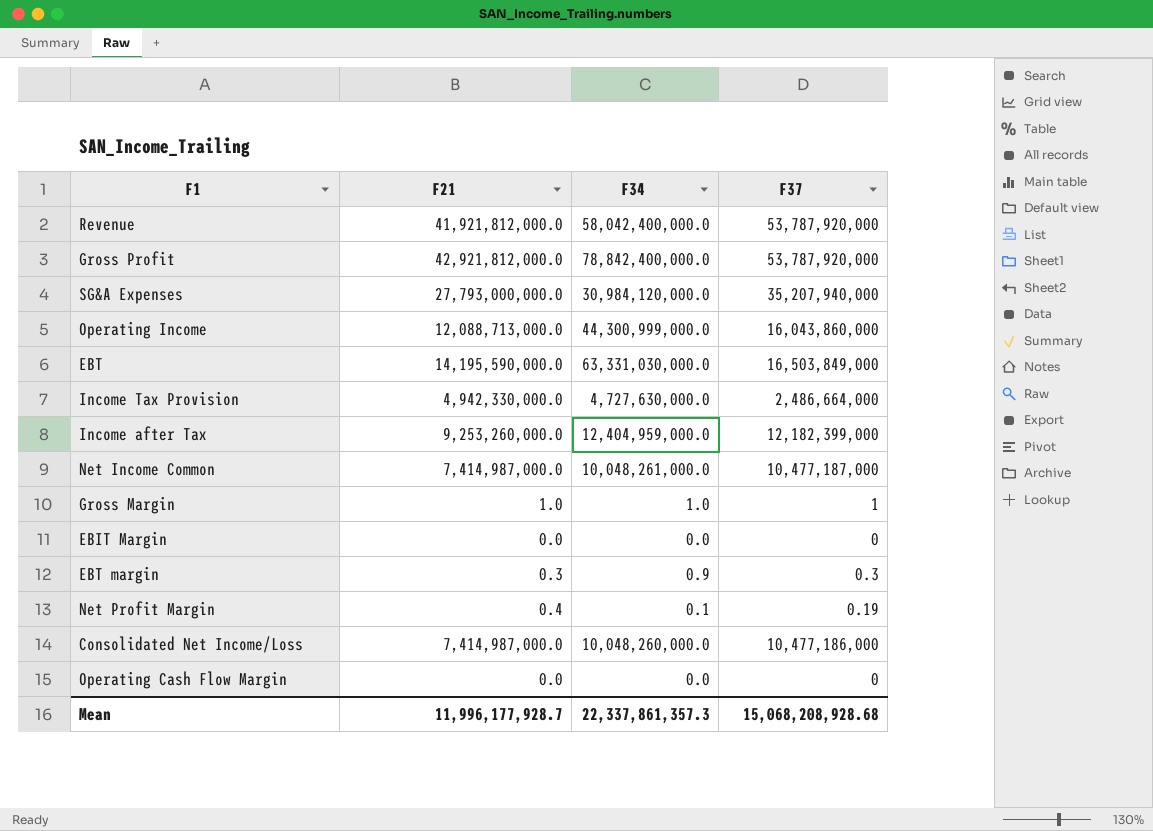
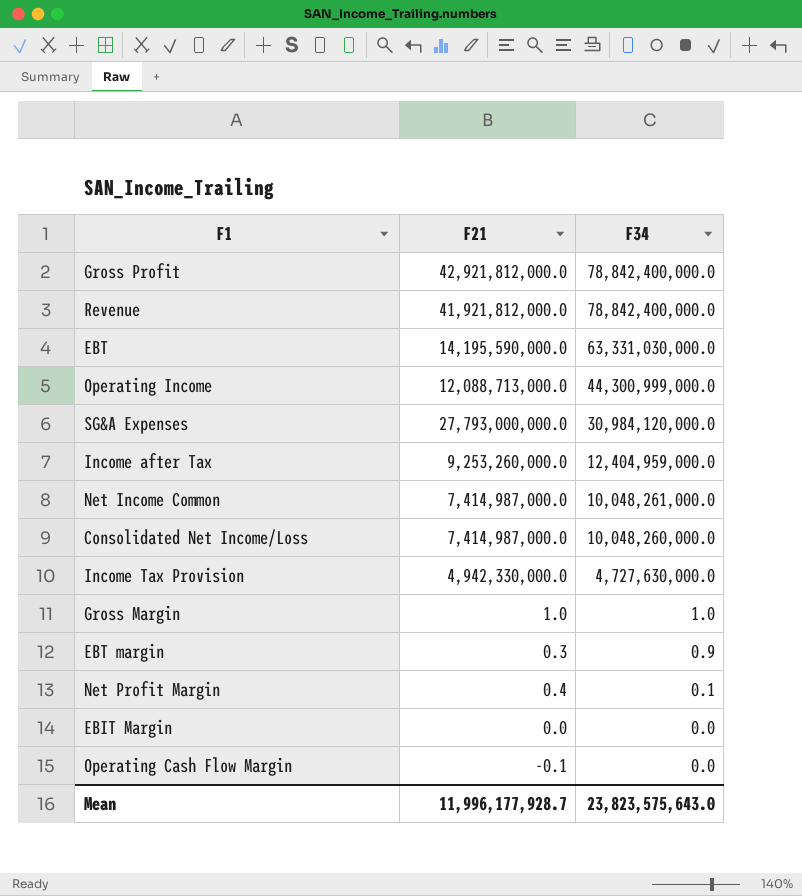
row order: none -> F34 descending
column F37 | position: 4 -> none
Revenue | F34: 58,042,400,000.0 -> 78,842,400,000.0
Operating Cash Flow Margin | F21: 0.0 -> -0.1
Mean | F34: 22,337,861,357.3 -> 23,823,575,643.0

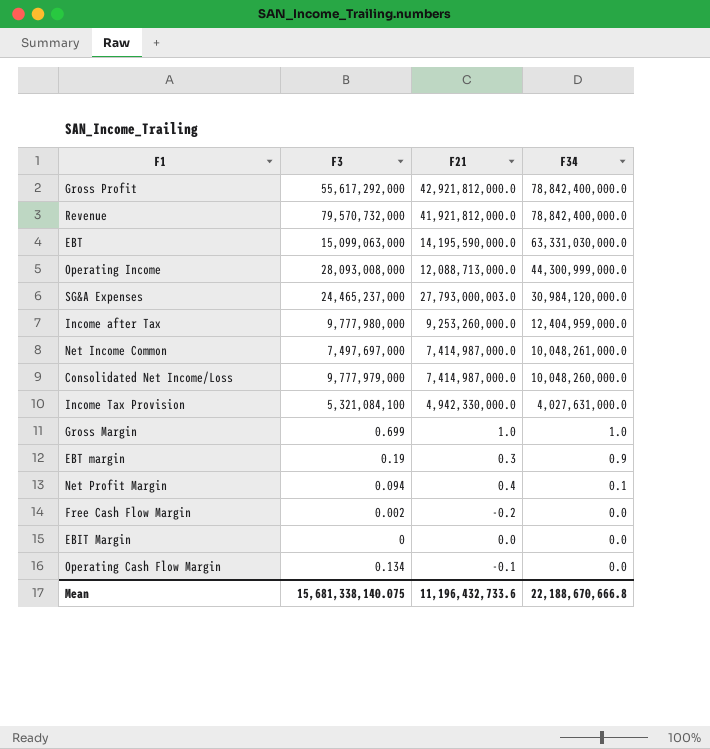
column F3 | position: none -> 2
SG&A Expenses | F21: 27,793,000,000.0 -> 27,793,000,003.0
Income Tax Provision | F34: 4,727,630,000.0 -> 4,027,631,000.0
row Free Cash Flow Margin: none -> 0.002 | -0.2 | 0.0
Mean | F21: 11,996,177,928.7 -> 11,196,432,733.6
Mean | F34: 23,823,575,643.0 -> 22,188,670,666.8

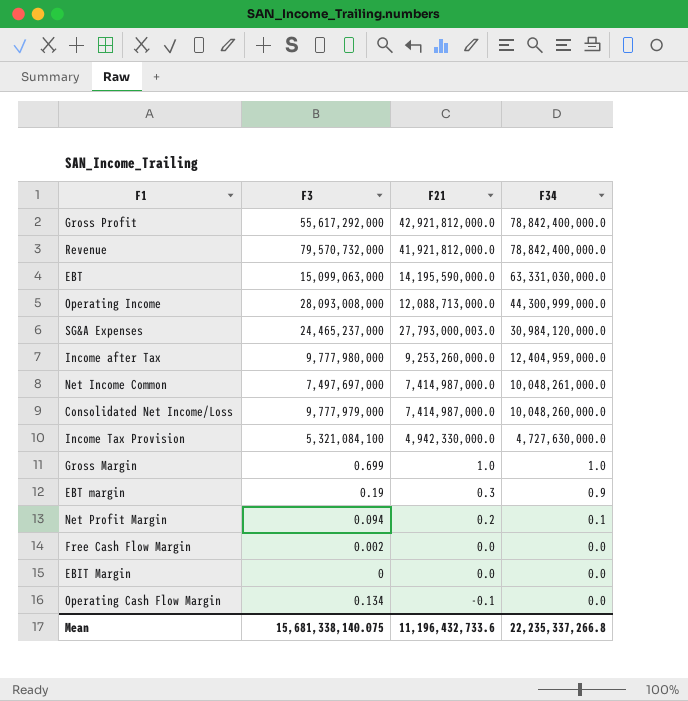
Income Tax Provision | F34: 4,027,631,000.0 -> 4,727,630,000.0
Net Profit Margin | F21: 0.4 -> 0.2
Free Cash Flow Margin | F21: -0.2 -> 0.0
Mean | F34: 22,188,670,666.8 -> 22,235,337,266.8

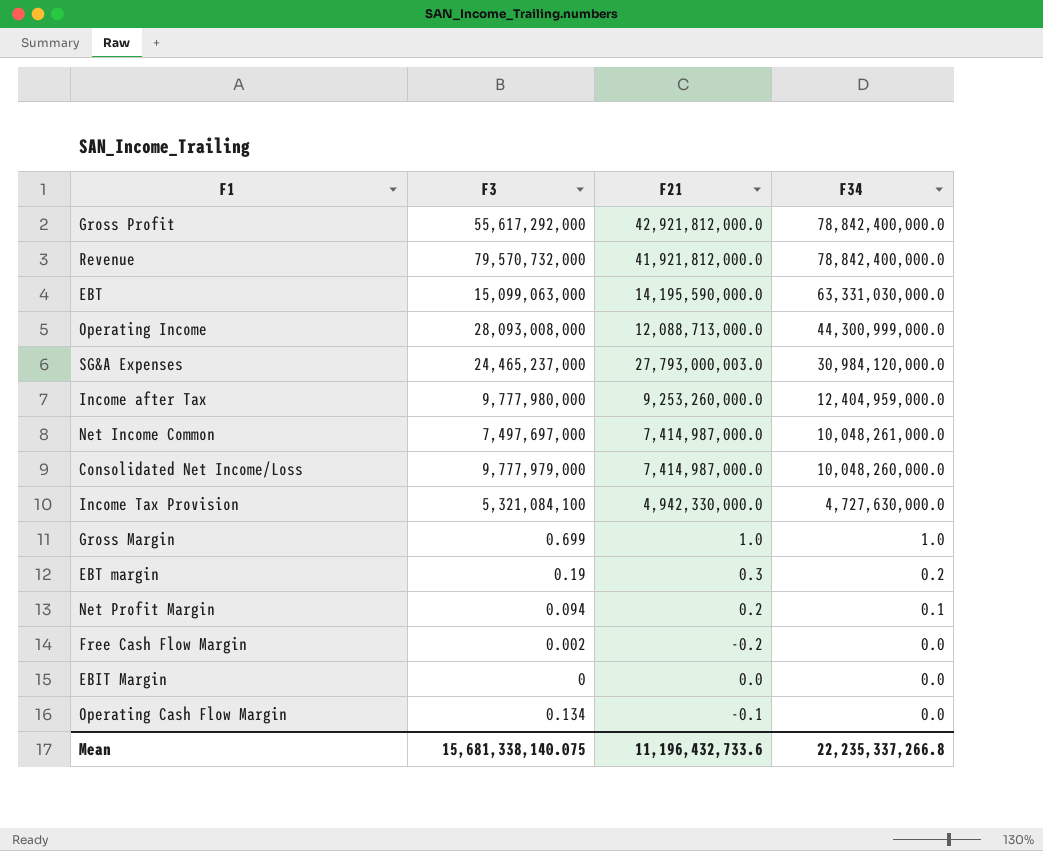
EBT margin | F34: 0.9 -> 0.2
Free Cash Flow Margin | F21: 0.0 -> -0.2

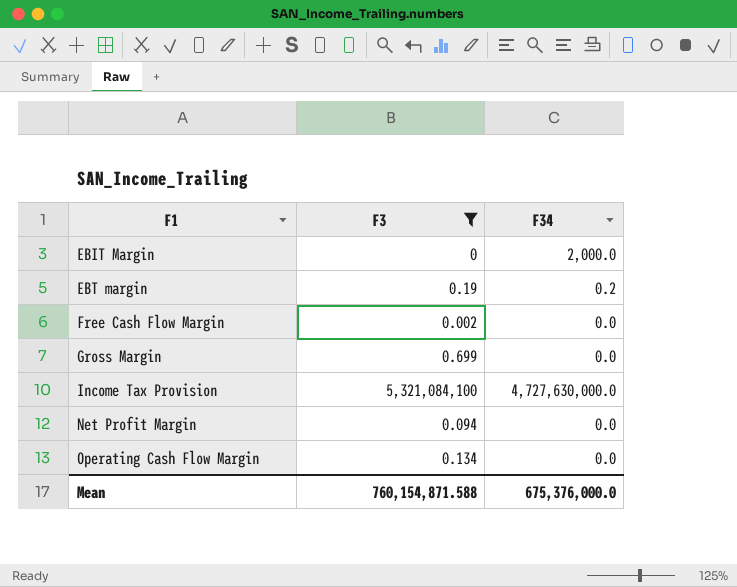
filter: none -> F3 <= 5,321,084,100
row order: F34 descending -> F1 ascending
column F21 | position: 3 -> none
EBIT Margin | F34: 0.0 -> 2,000.0
Gross Margin | F34: 1.0 -> 0.0
Net Profit Margin | F34: 0.1 -> 0.0
Mean | F3: 15,681,338,140.075 -> 760,154,871.588
Mean | F34: 22,235,337,266.8 -> 675,376,000.0

